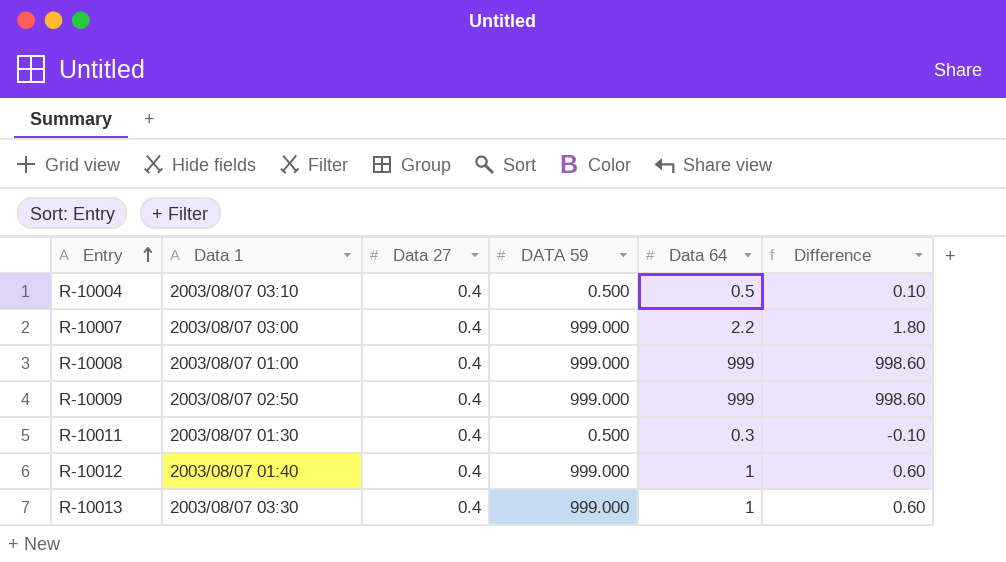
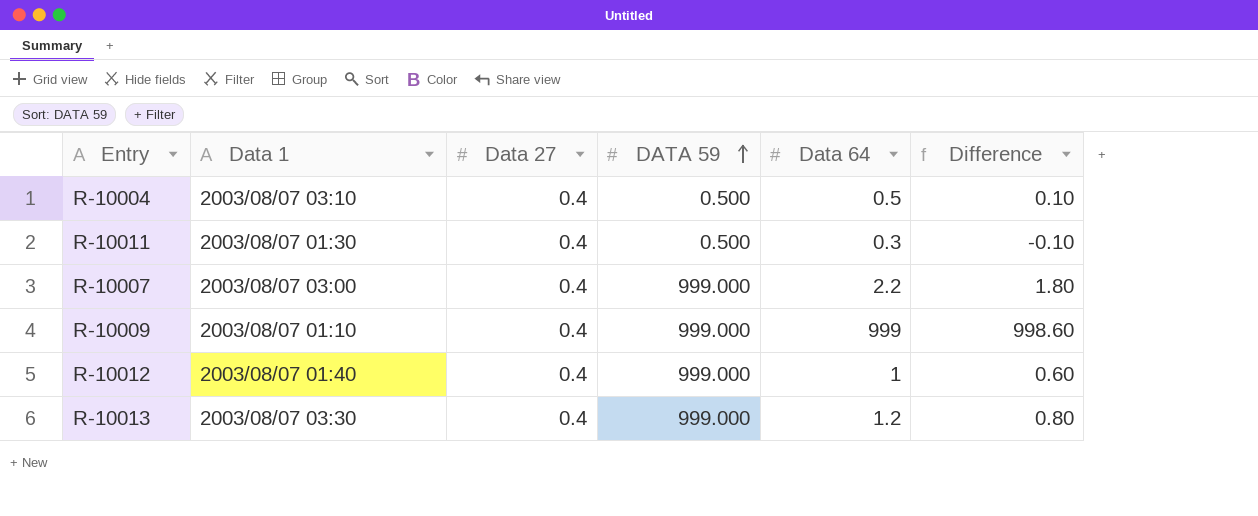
row order: Entry ascending -> DATA 59 ascending
row R-10008: 2003/08/07 01:00 | 0.4 | 999.000 | 999 | 998.60 -> none
R-10009 | Data 1: 2003/08/07 02:50 -> 2003/08/07 01:10
R-10013 | Data 64: 1 -> 1.2
R-10013 | Difference: 0.60 -> 0.80

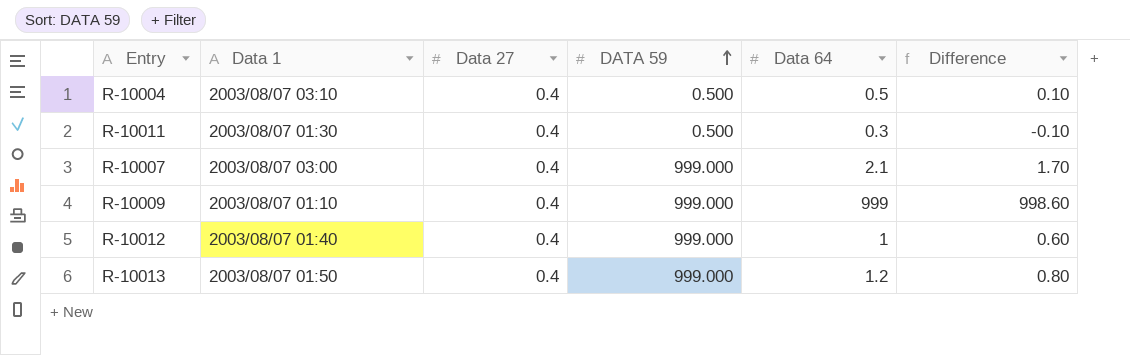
R-10007 | Data 64: 2.2 -> 2.1
R-10007 | Difference: 1.80 -> 1.70
R-10013 | Data 1: 2003/08/07 03:30 -> 2003/08/07 01:50

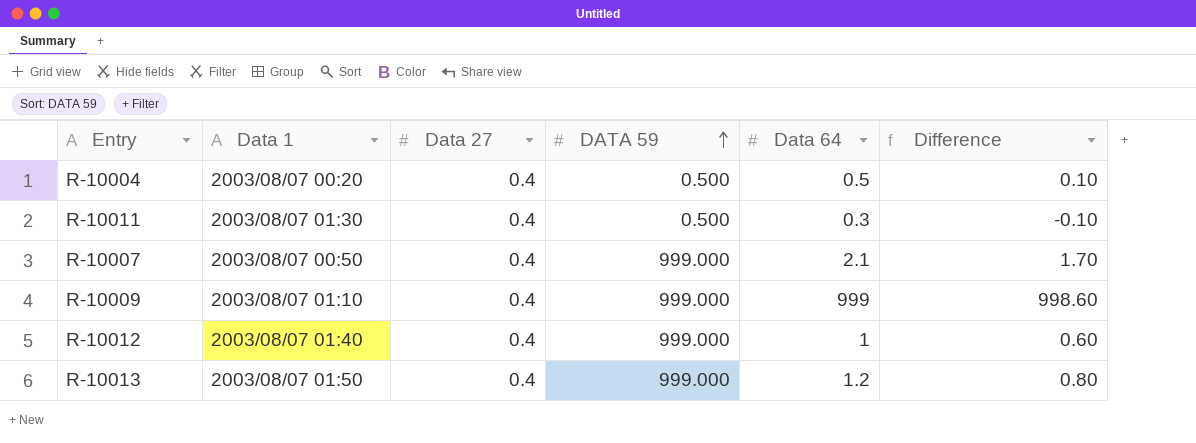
R-10004 | Data 1: 2003/08/07 03:10 -> 2003/08/07 00:20
R-10007 | Data 1: 2003/08/07 03:00 -> 2003/08/07 00:50

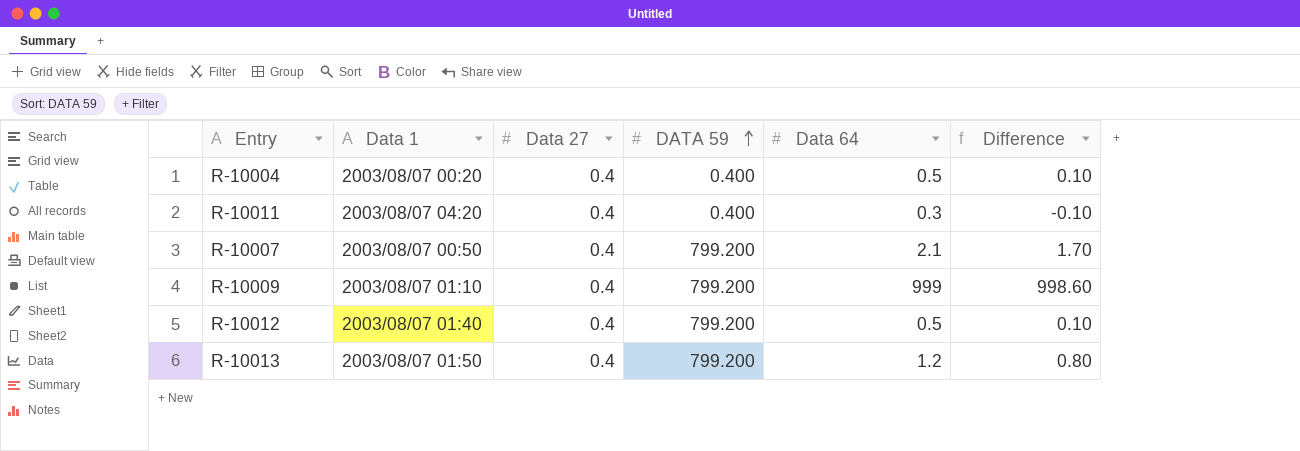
R-10004 | DATA 59: 0.500 -> 0.400
R-10011 | Data 1: 2003/08/07 01:30 -> 2003/08/07 04:20
R-10011 | DATA 59: 0.500 -> 0.400
R-10007 | DATA 59: 999.000 -> 799.200
R-10009 | DATA 59: 999.000 -> 799.200
R-10012 | DATA 59: 999.000 -> 799.200
R-10012 | Data 64: 1 -> 0.5
R-10012 | Difference: 0.60 -> 0.10
R-10013 | DATA 59: 999.000 -> 799.200

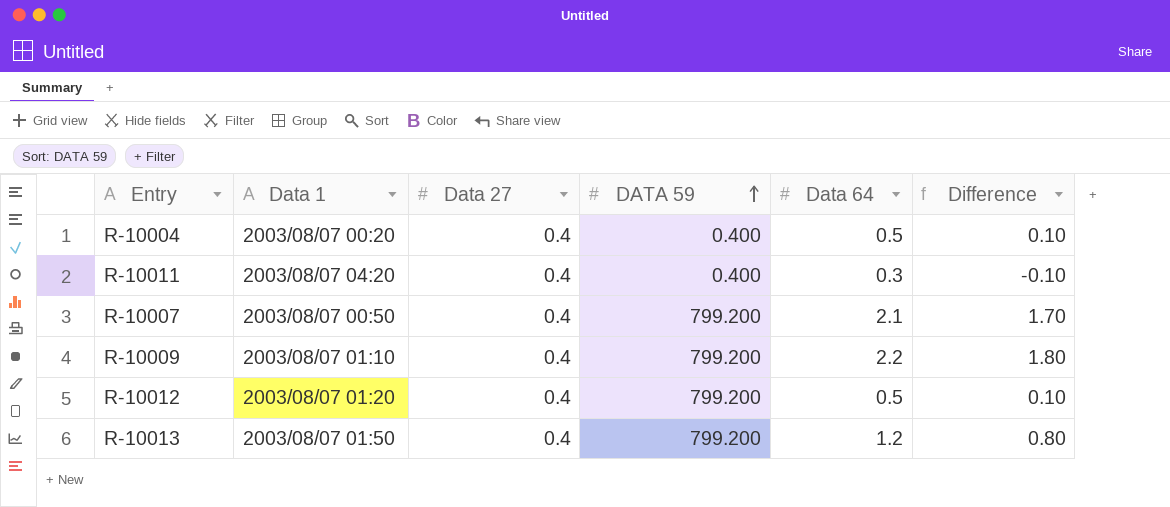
R-10009 | Data 64: 999 -> 2.2
R-10009 | Difference: 998.60 -> 1.80
R-10012 | Data 1: 2003/08/07 01:40 -> 2003/08/07 01:20

